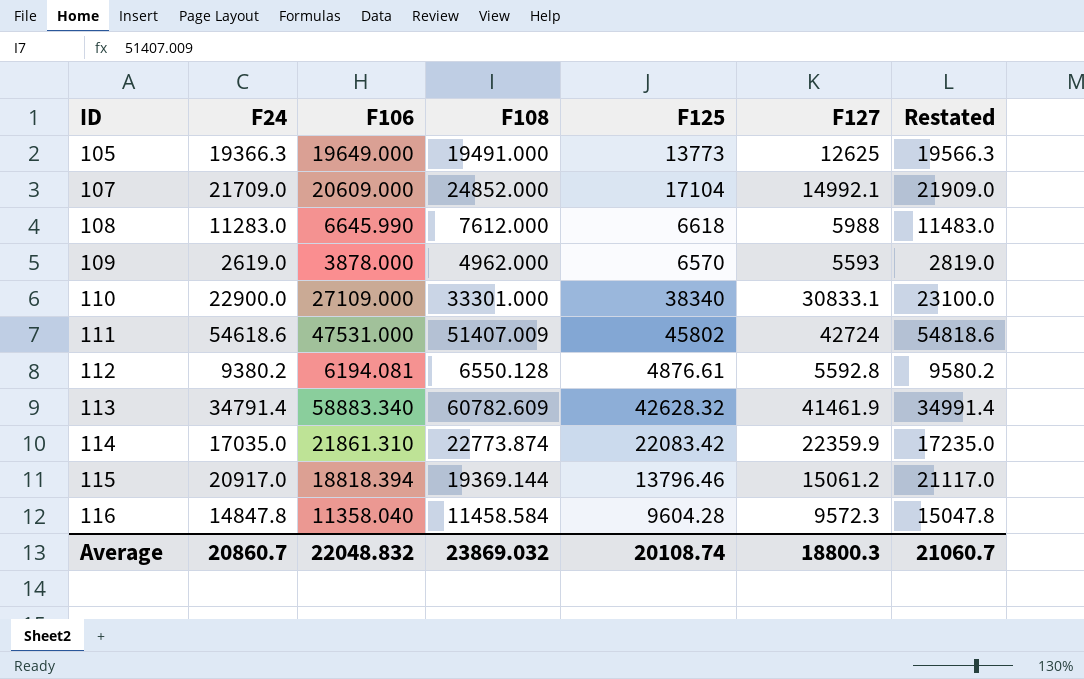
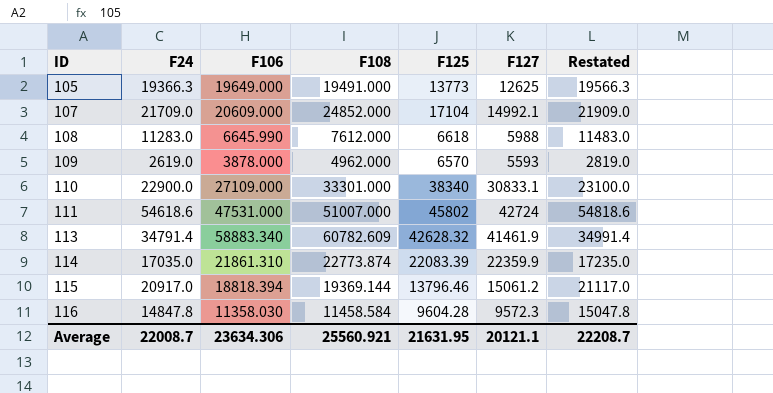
row 112: 9380.2 | 6194.081 | 6550.128 | 4876.61 | 5592.8 | 9580.2 -> none
111 | F108: 51407.009 -> 51007.000
114 | F125: 22083.42 -> 22083.39
116 | F106: 11358.040 -> 11358.030
Average | F24: 20860.7 -> 22008.7
Average | F106: 22048.832 -> 23634.306
Average | F108: 23869.032 -> 25560.921
Average | F125: 20108.74 -> 21631.95
Average | F127: 18800.3 -> 20121.1
Average | Restated: 21060.7 -> 22208.7

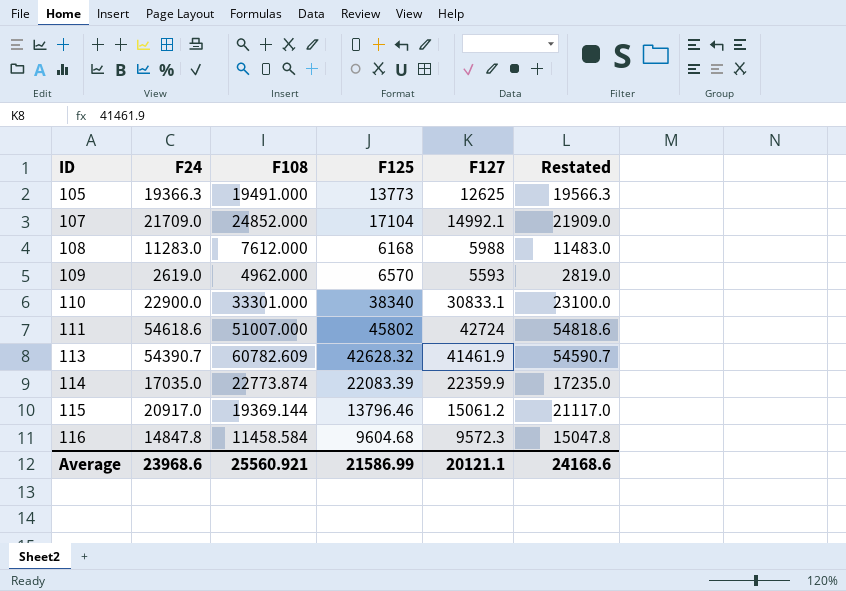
column F106 | position: 3 -> none
108 | F125: 6618 -> 6168
113 | F24: 34791.4 -> 54390.7
113 | Restated: 34991.4 -> 54590.7
116 | F125: 9604.28 -> 9604.68
Average | F24: 22008.7 -> 23968.6
Average | F125: 21631.95 -> 21586.99
Average | Restated: 22208.7 -> 24168.6

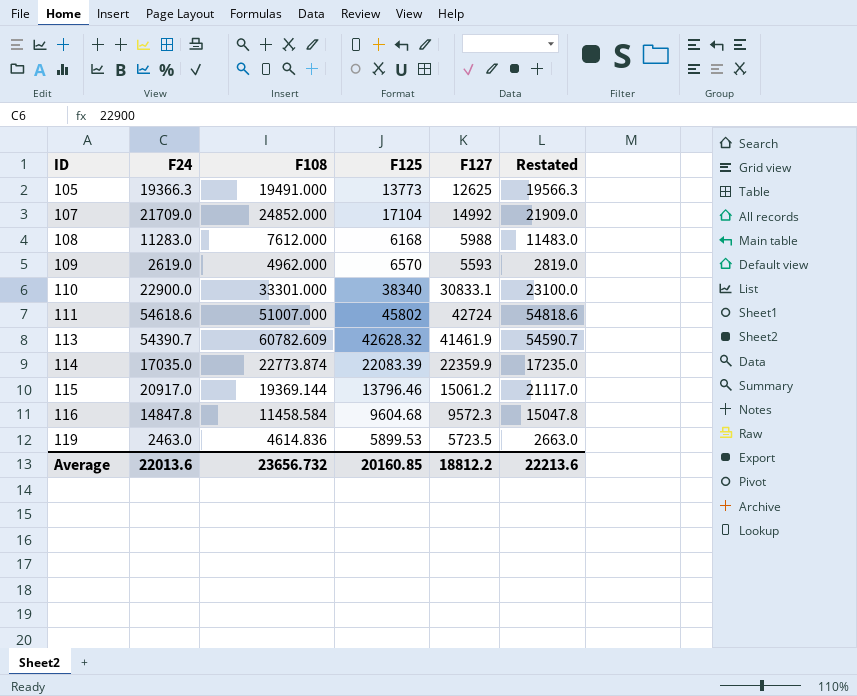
107 | F127: 14992.1 -> 14992
row 119: none -> 2463.0 | 4614.836 | 5899.53 | 5723.5 | 2663.0
Average | F24: 23968.6 -> 22013.6
Average | F108: 25560.921 -> 23656.732
Average | F125: 21586.99 -> 20160.85
Average | F127: 20121.1 -> 18812.2
Average | Restated: 24168.6 -> 22213.6

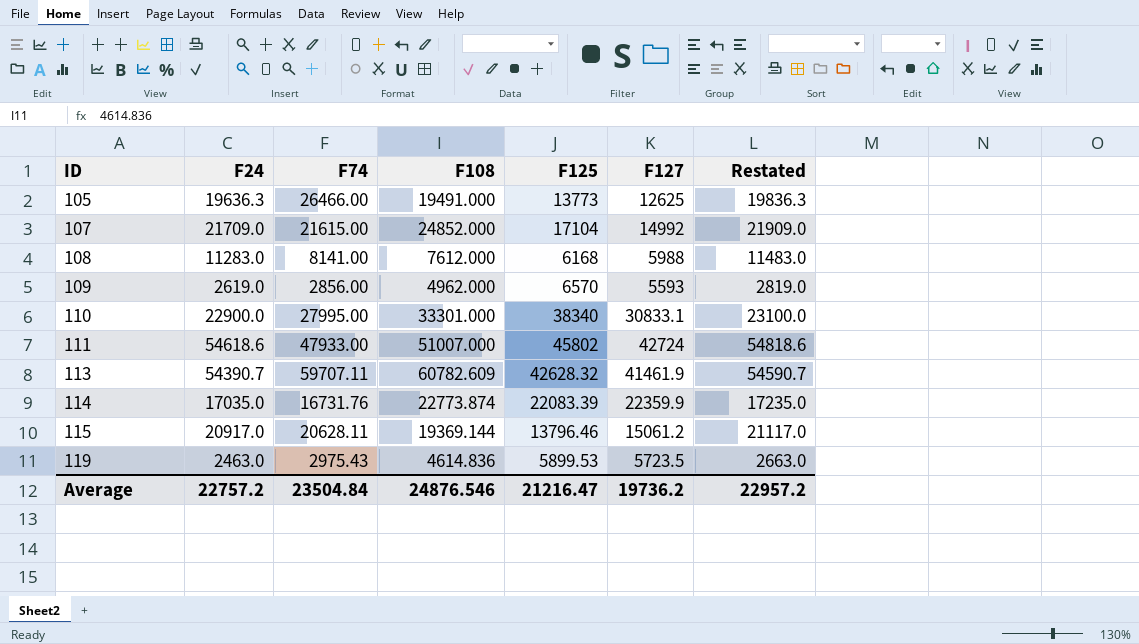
column F74 | position: none -> 3
row 116: 14847.8 | 11458.584 | 9604.68 | 9572.3 | 15047.8 -> none
105 | F24: 19366.3 -> 19636.3
105 | Restated: 19566.3 -> 19836.3
Average | F24: 22013.6 -> 22757.2
Average | F108: 23656.732 -> 24876.546
Average | F125: 20160.85 -> 21216.47
Average | F127: 18812.2 -> 19736.2
Average | Restated: 22213.6 -> 22957.2

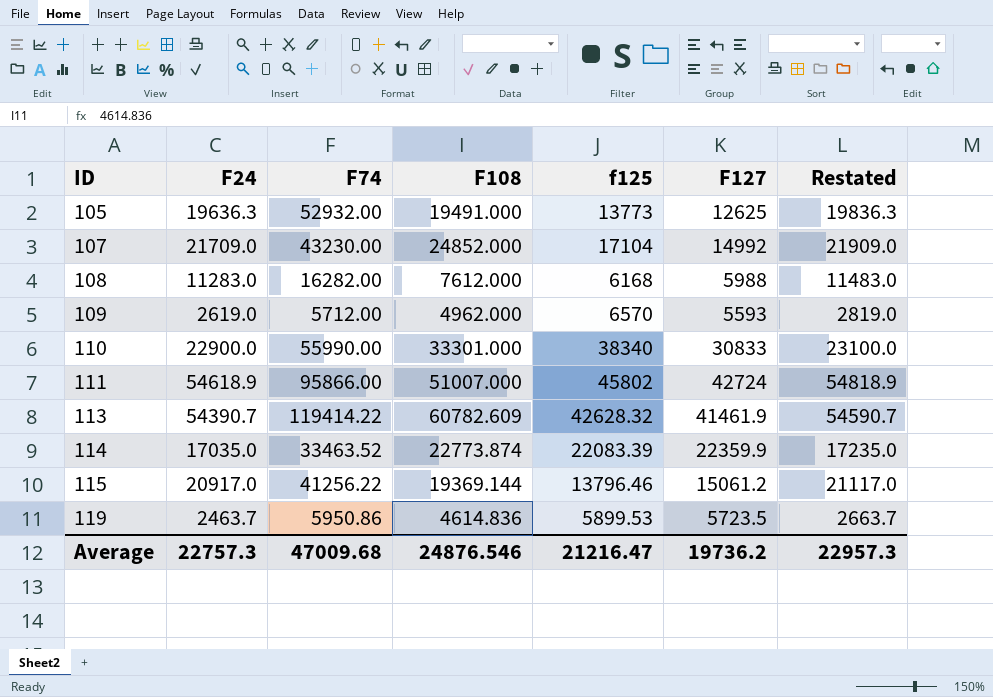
column name: F125 -> f125
105 | F74: 26466.00 -> 52932.00
107 | F74: 21615.00 -> 43230.00
108 | F74: 8141.00 -> 16282.00
109 | F74: 2856.00 -> 5712.00
110 | F74: 27995.00 -> 55990.00
110 | F127: 30833.1 -> 30833
111 | F24: 54618.6 -> 54618.9
111 | F74: 47933.00 -> 95866.00
111 | Restated: 54818.6 -> 54818.9
113 | F74: 59707.11 -> 119414.22
114 | F74: 16731.76 -> 33463.52
115 | F74: 20628.11 -> 41256.22
119 | F24: 2463.0 -> 2463.7
119 | F74: 2975.43 -> 5950.86
119 | Restated: 2663.0 -> 2663.7
Average | F24: 22757.2 -> 22757.3
Average | F74: 23504.84 -> 47009.68
Average | Restated: 22957.2 -> 22957.3

